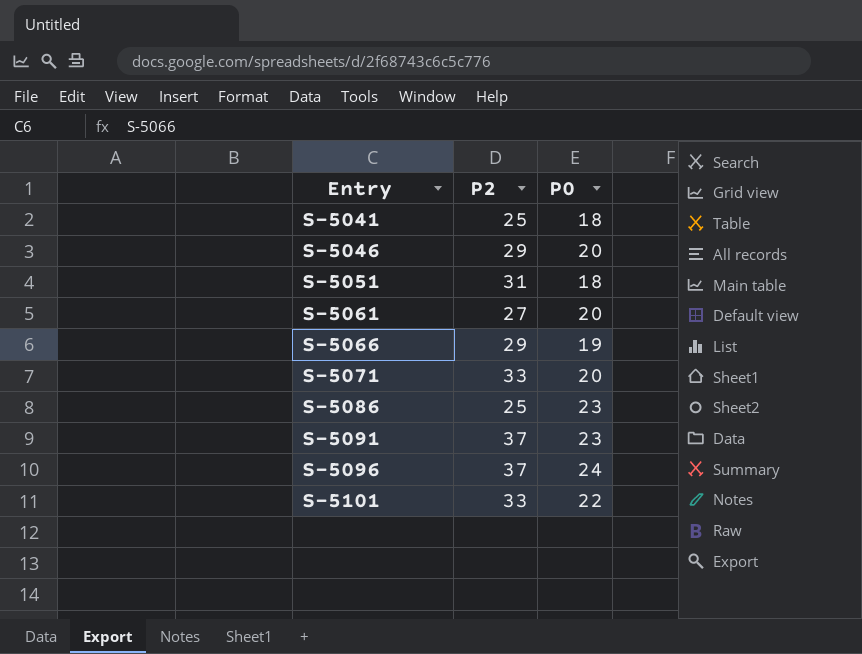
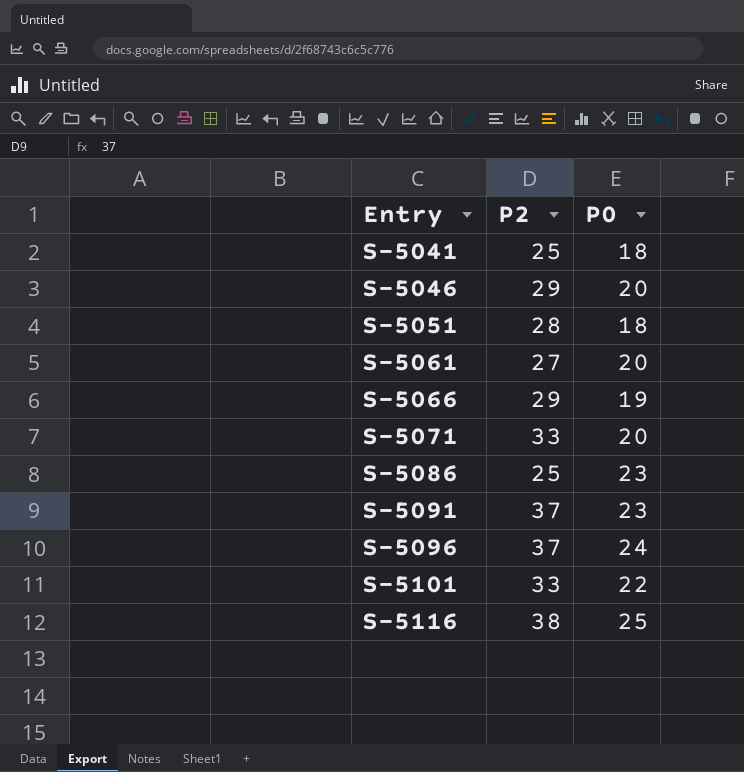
S-5051 | P2: 31 -> 28
row S-5116: none -> 38 | 25

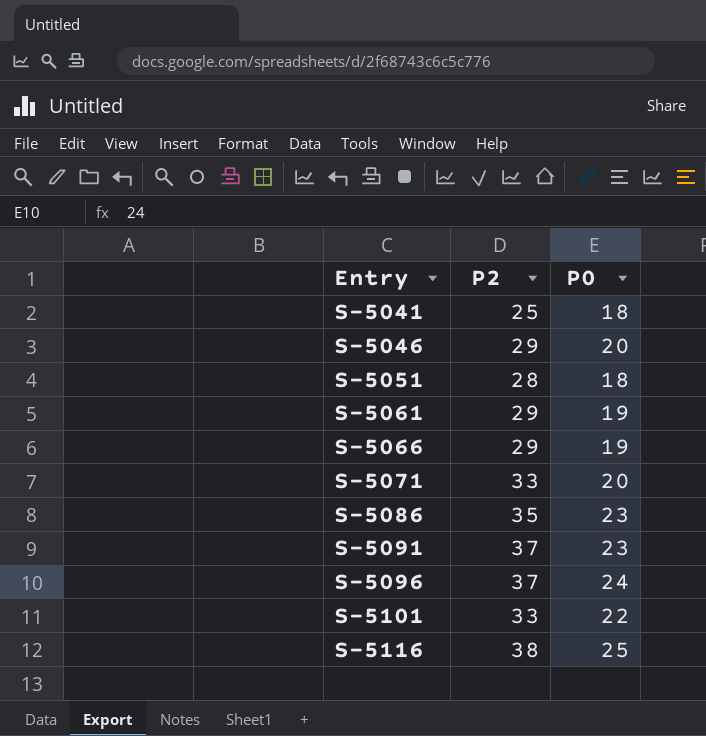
S-5061 | P2: 27 -> 29
S-5061 | P0: 20 -> 19
S-5086 | P2: 25 -> 35

